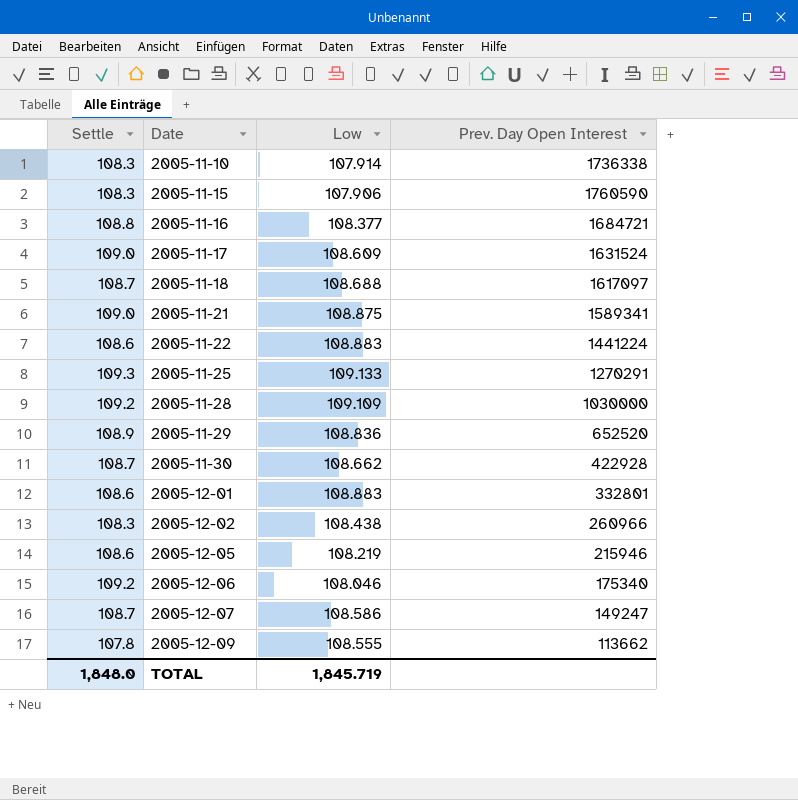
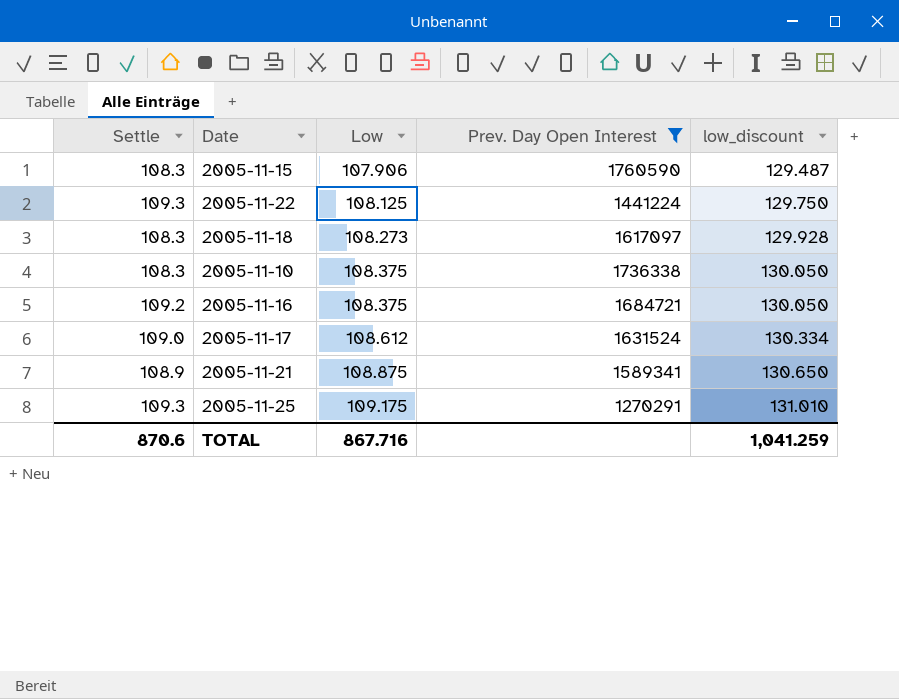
filter: none -> Prev. Day Open Interest >= 1270291
row order: Date ascending -> Low ascending
column low_discount | formula: none -> [Low] * 1.2
2005-11-22 | Settle: 108.6 -> 109.3
2005-11-22 | Low: 108.883 -> 108.125
2005-11-18 | Settle: 108.7 -> 108.3
2005-11-18 | Low: 108.688 -> 108.273
2005-11-10 | Low: 107.914 -> 108.375
2005-11-16 | Settle: 108.8 -> 109.2
2005-11-16 | Low: 108.377 -> 108.375
2005-11-17 | Low: 108.609 -> 108.612
2005-11-21 | Settle: 109.0 -> 108.9
2005-11-25 | Low: 109.133 -> 109.175
TOTAL | Settle: 1,848.0 -> 870.6
TOTAL | Low: 1,845.719 -> 867.716

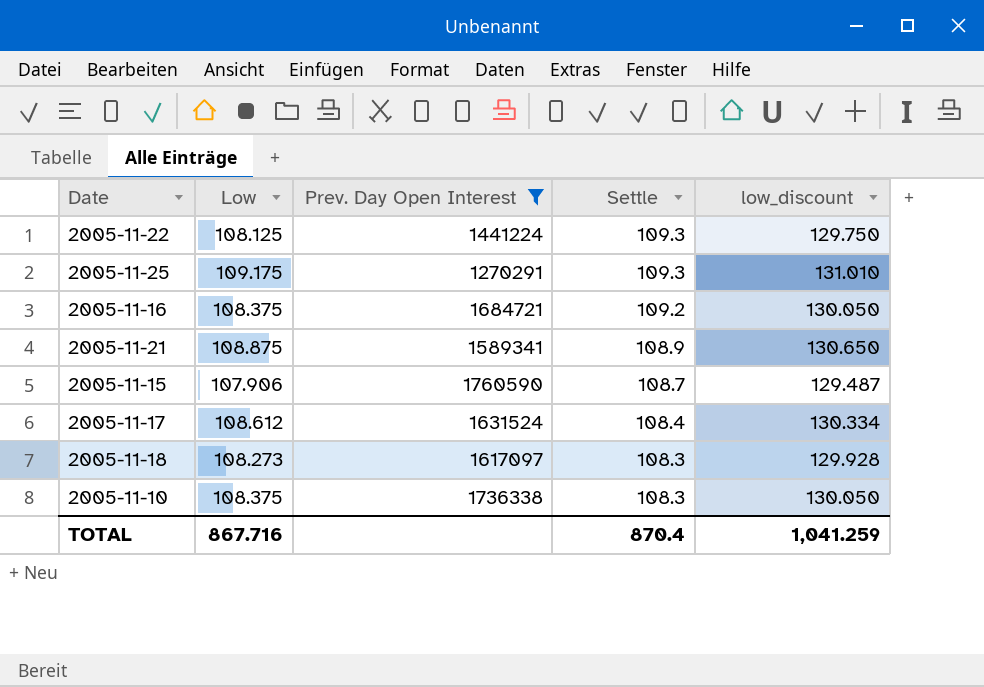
row order: Low ascending -> Settle descending
column Settle | position: 1 -> 4
2005-11-15 | Settle: 108.3 -> 108.7
2005-11-17 | Settle: 109.0 -> 108.4
TOTAL | Settle: 870.6 -> 870.4

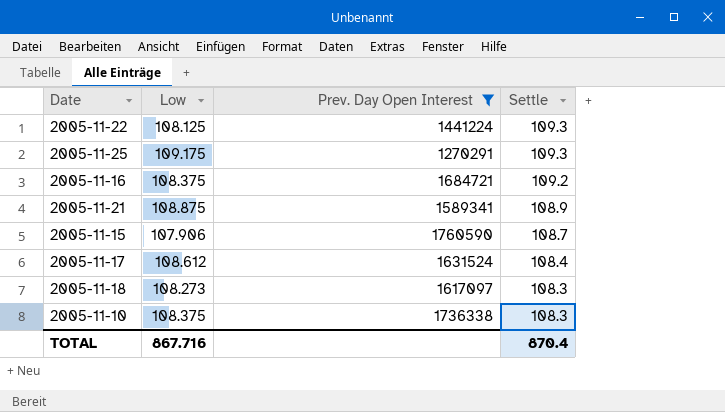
column low_discount | formula: [Low] * 1.2 -> none

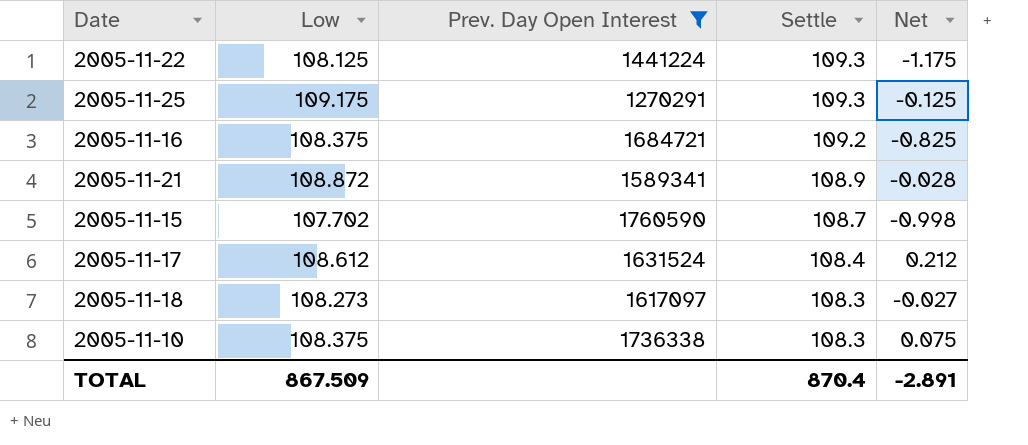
column Net | formula: none -> [Low] - [Settle]
2005-11-21 | Low: 108.875 -> 108.872
2005-11-15 | Low: 107.906 -> 107.702
TOTAL | Low: 867.716 -> 867.509

